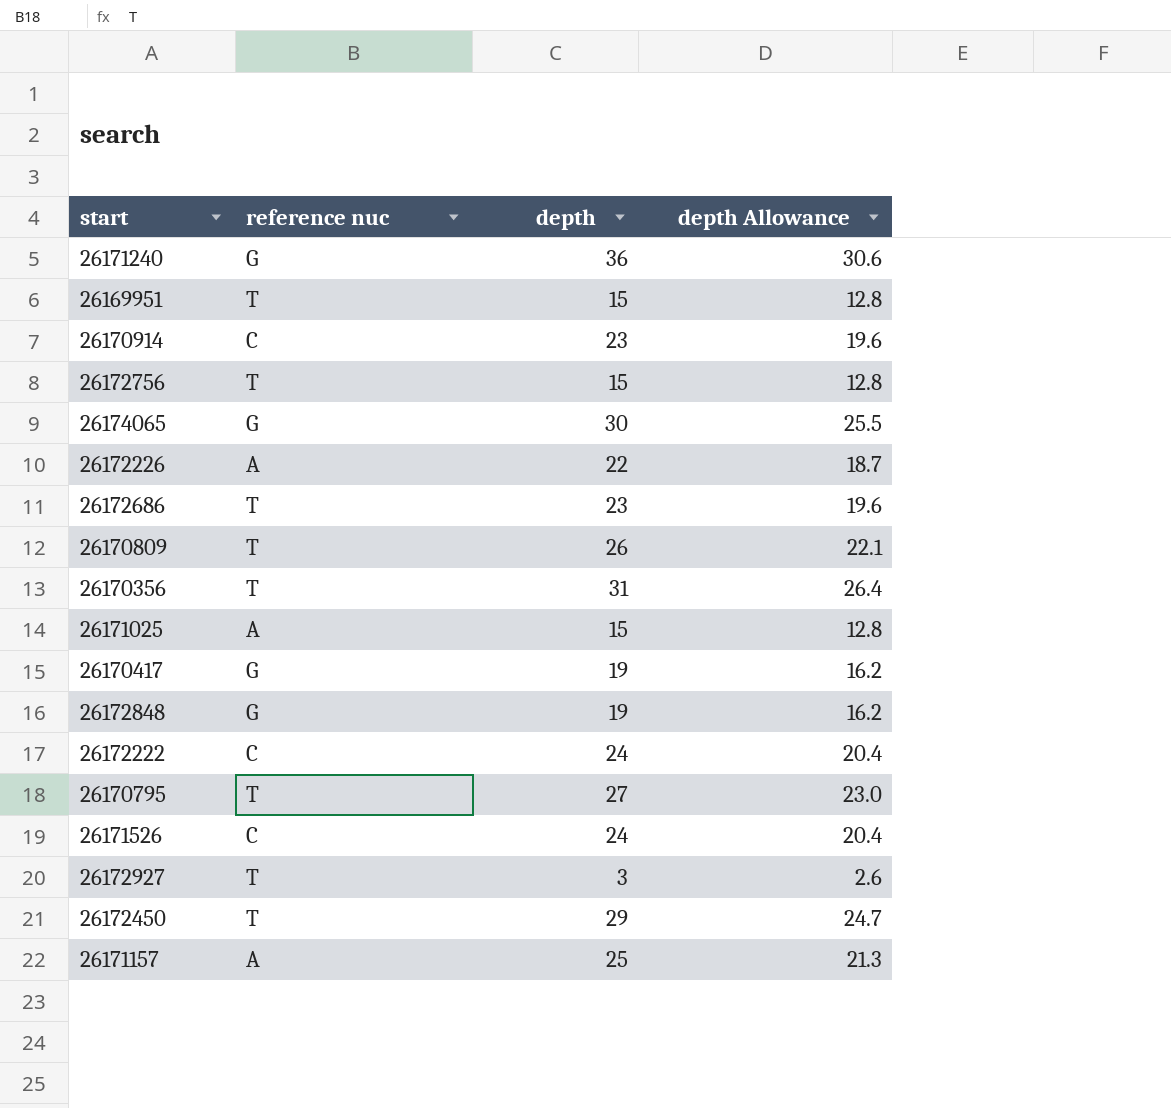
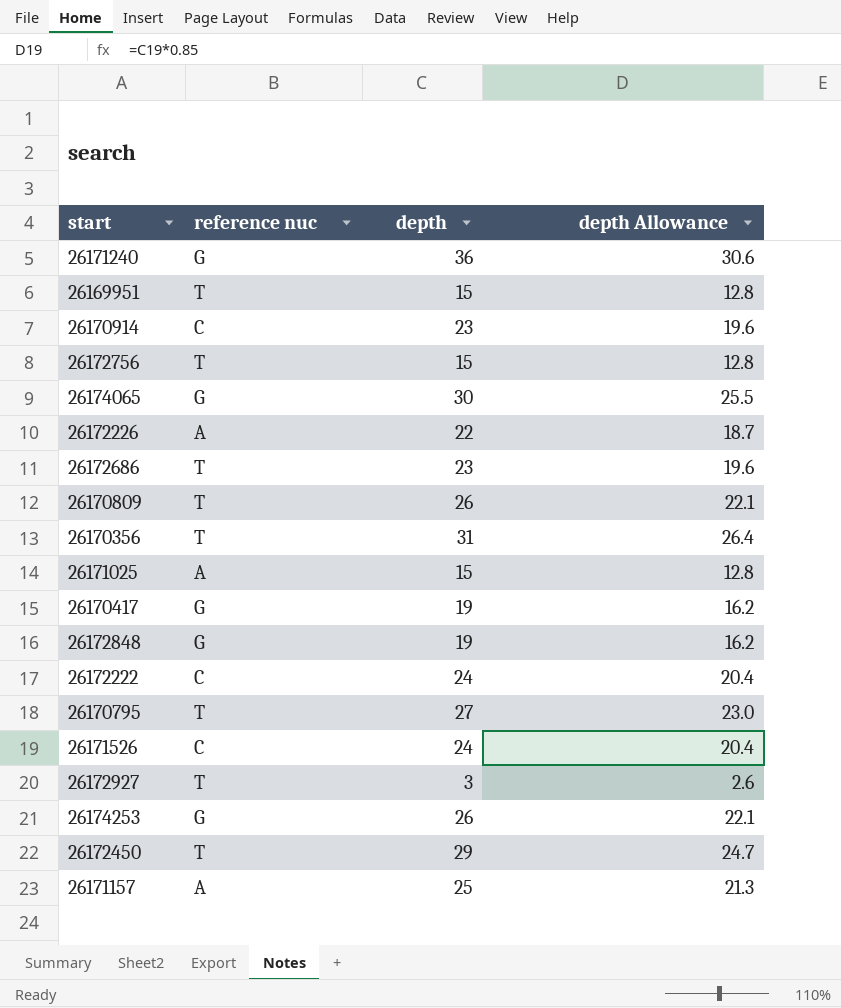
row 26174253: none -> G | 26 | 22.1

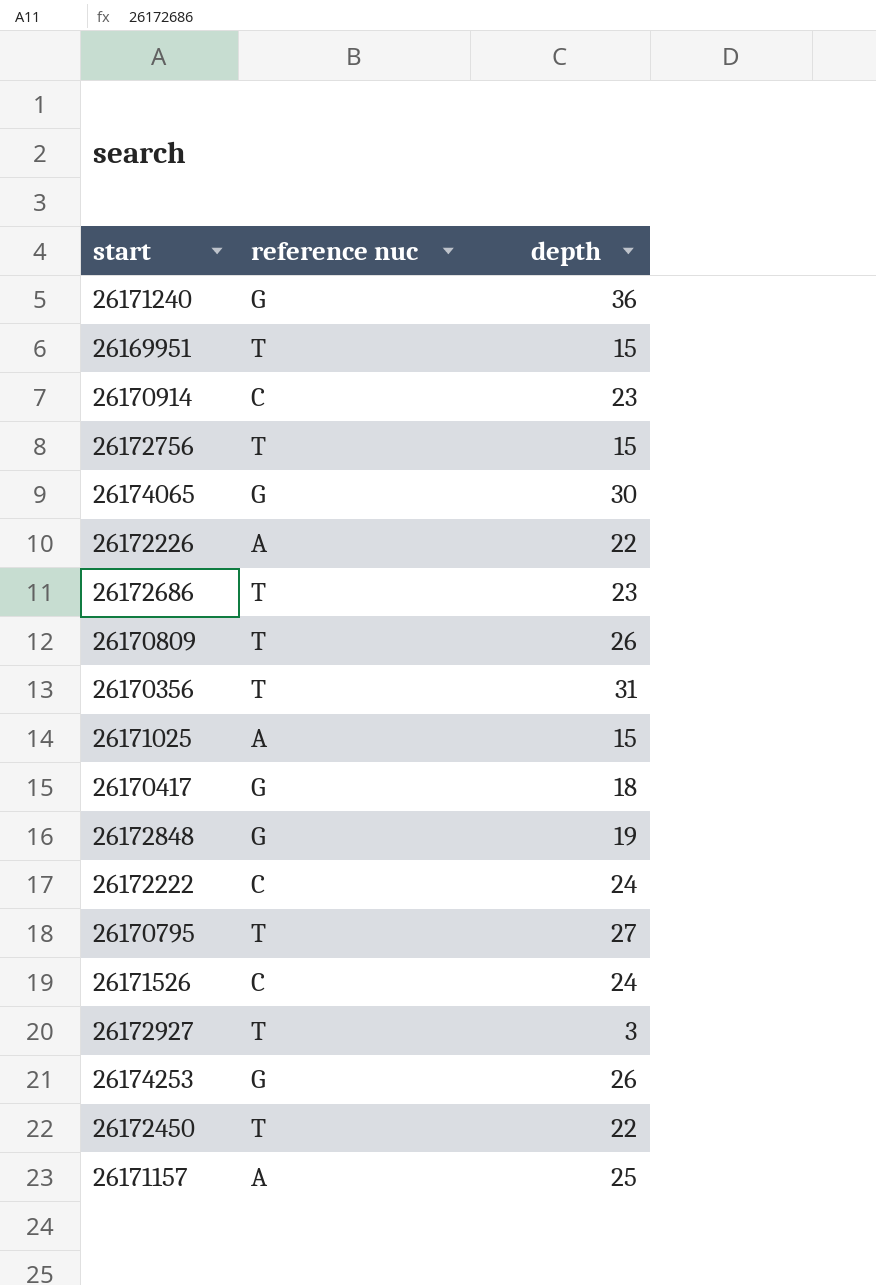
column depth Allowance | formula: [depth] * 0.85 -> none
26170417 | depth: 19 -> 18
26172450 | depth: 29 -> 22

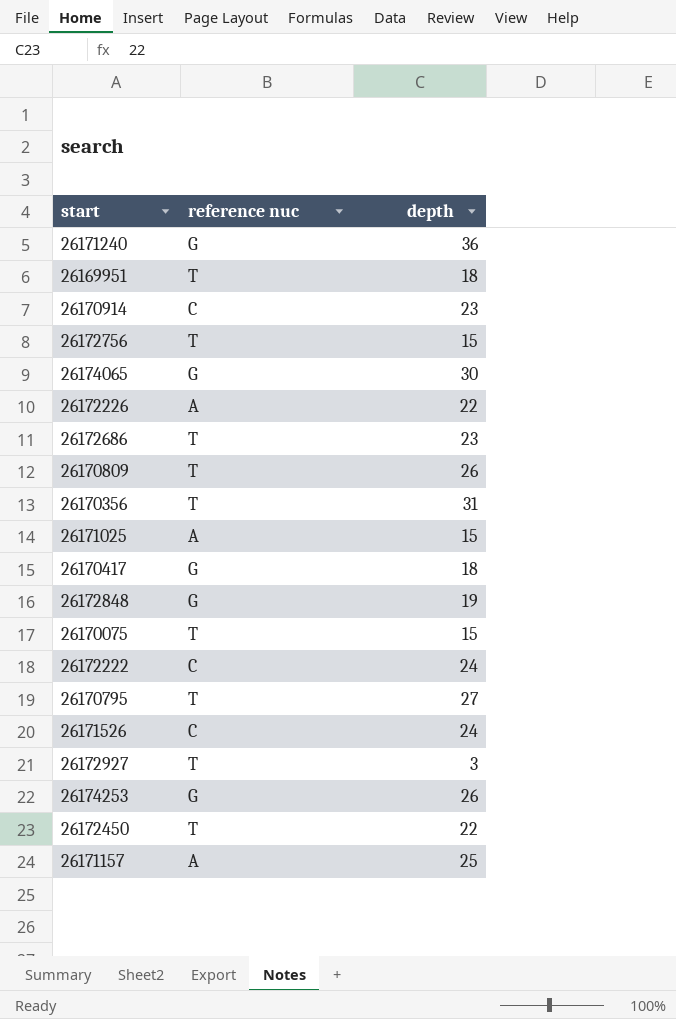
26169951 | depth: 15 -> 18
row 26170075: none -> T | 15

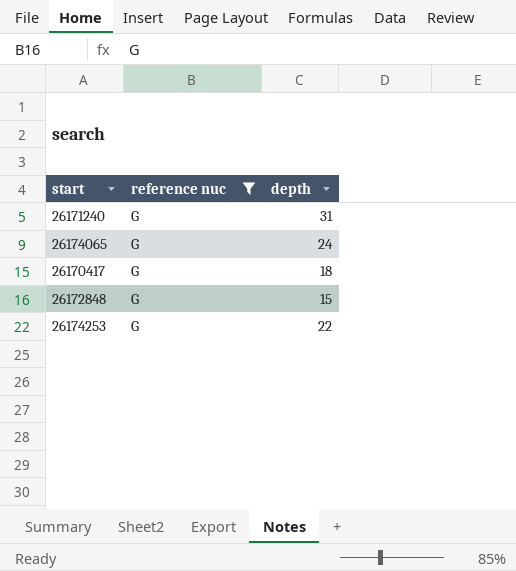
filter: none -> reference nuc = G
26171240 | depth: 36 -> 31
26174065 | depth: 30 -> 24
26172848 | depth: 19 -> 15
26174253 | depth: 26 -> 22

